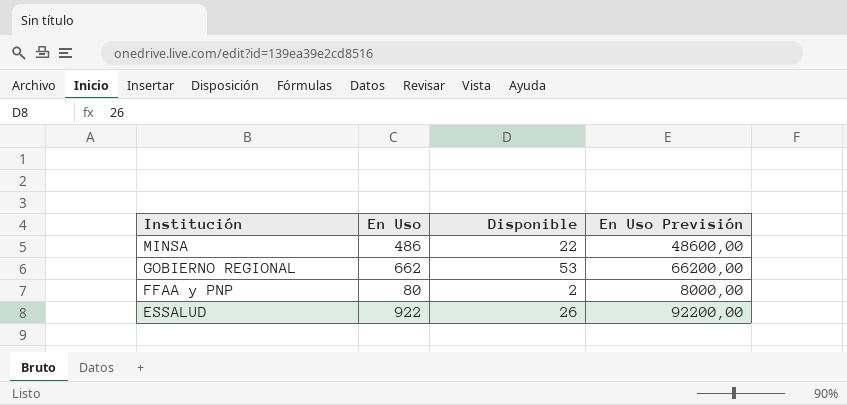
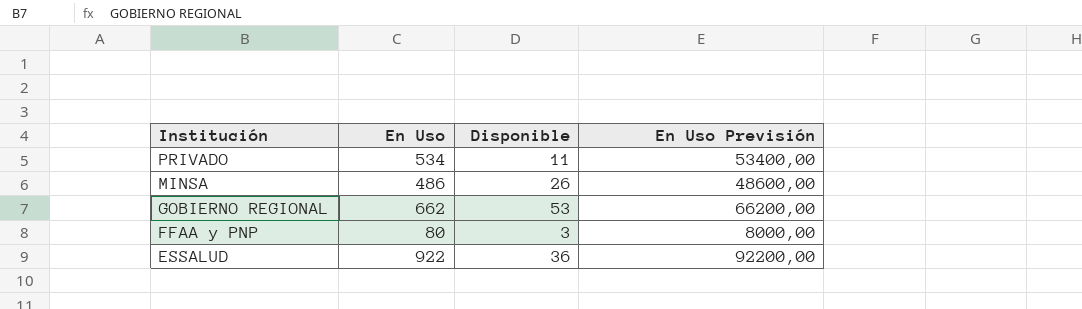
row PRIVADO: none -> 534 | 11 | 53400,00
MINSA | Disponible: 22 -> 26
FFAA y PNP | Disponible: 2 -> 3
ESSALUD | Disponible: 26 -> 36

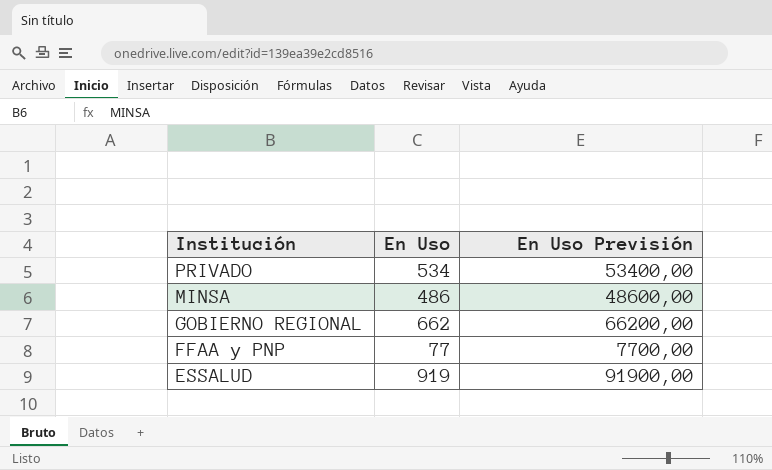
column Disponible | position: 3 -> none
FFAA y PNP | En Uso: 80 -> 77
FFAA y PNP | En Uso Previsión: 8000,00 -> 7700,00
ESSALUD | En Uso: 922 -> 919
ESSALUD | En Uso Previsión: 92200,00 -> 91900,00

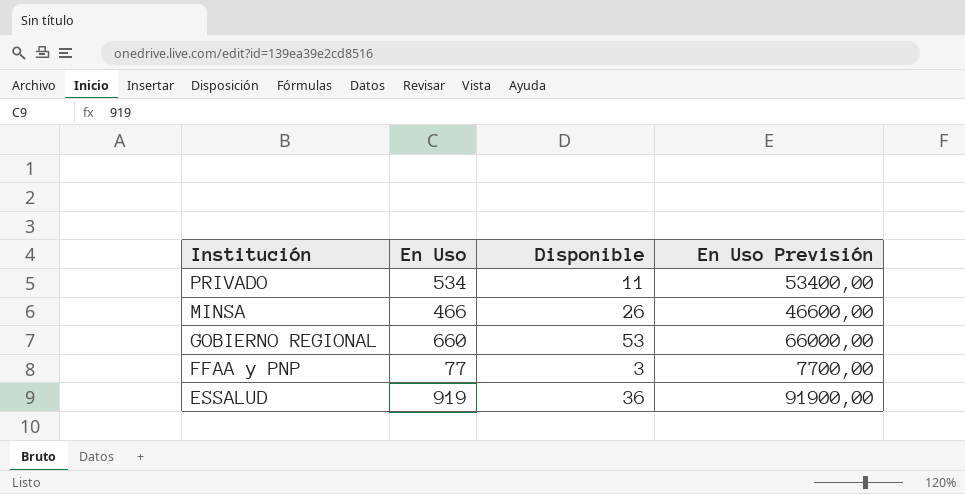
column Disponible | position: none -> 3
MINSA | En Uso: 486 -> 466
MINSA | En Uso Previsión: 48600,00 -> 46600,00
GOBIERNO REGIONAL | En Uso: 662 -> 660
GOBIERNO REGIONAL | En Uso Previsión: 66200,00 -> 66000,00

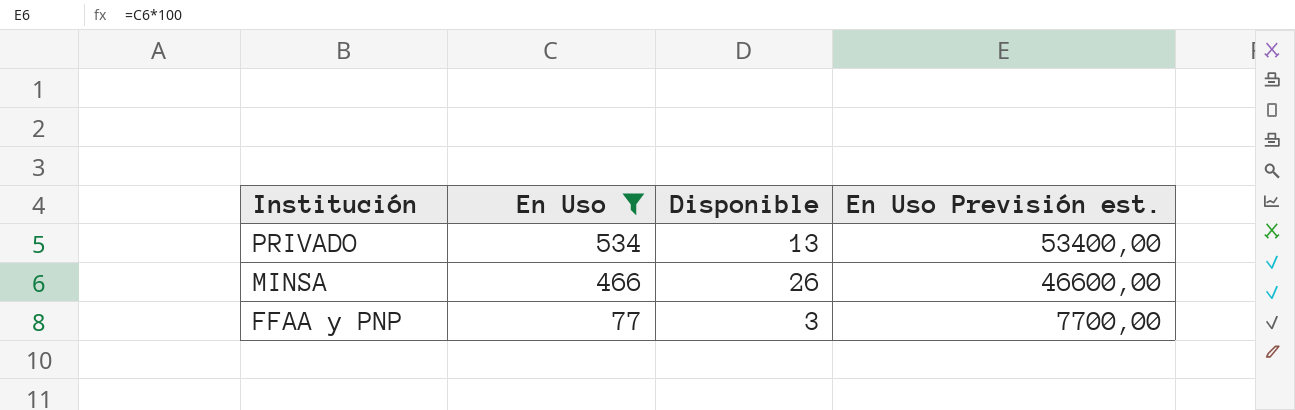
filter: none -> En Uso <= 534
column name: En Uso Previsión -> En Uso Previsión est.
PRIVADO | Disponible: 11 -> 13

